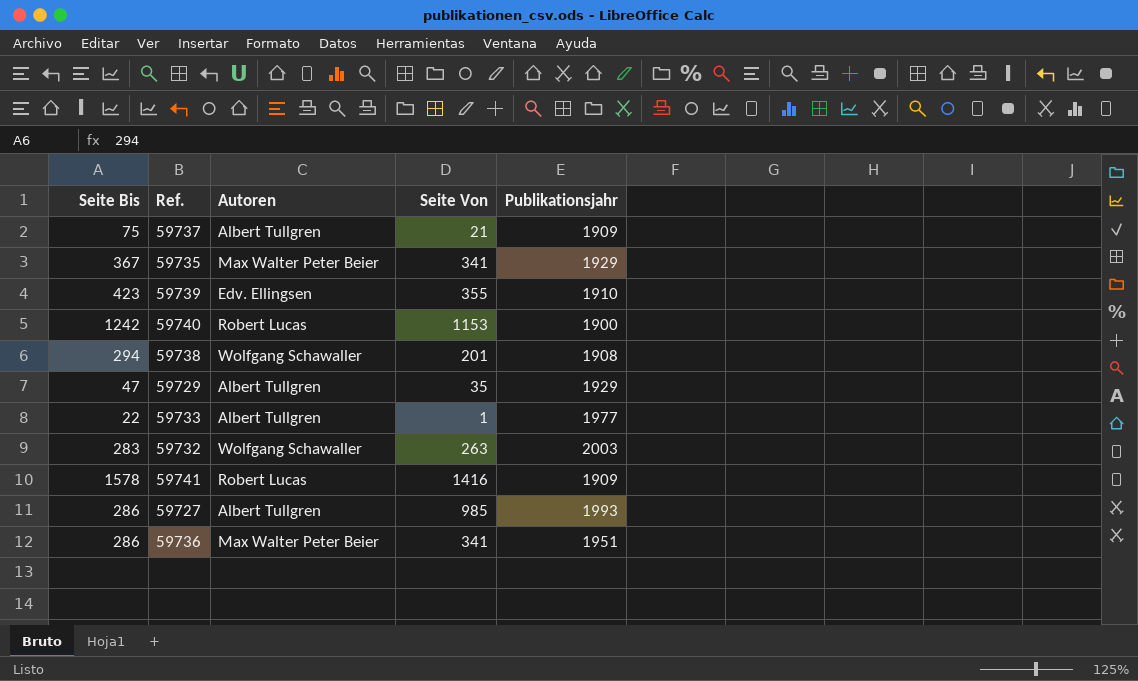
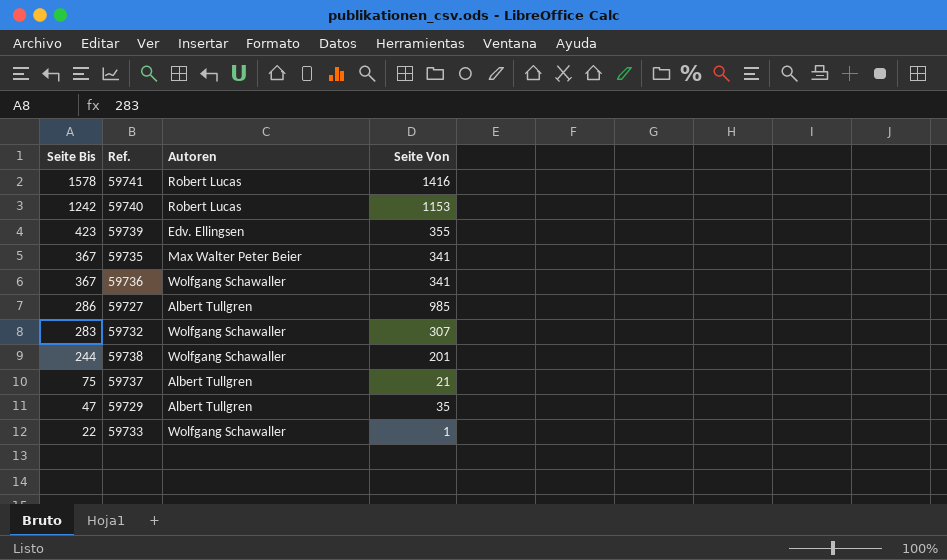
row order: none -> Seite Bis descending
column Publikationsjahr | position: 5 -> none
59736 | Seite Bis: 286 -> 367
59736 | Autoren: Max Walter Peter Beier -> Wolfgang Schawaller
59732 | Seite Von: 263 -> 307
59738 | Seite Bis: 294 -> 244
59733 | Autoren: Albert Tullgren -> Wolfgang Schawaller

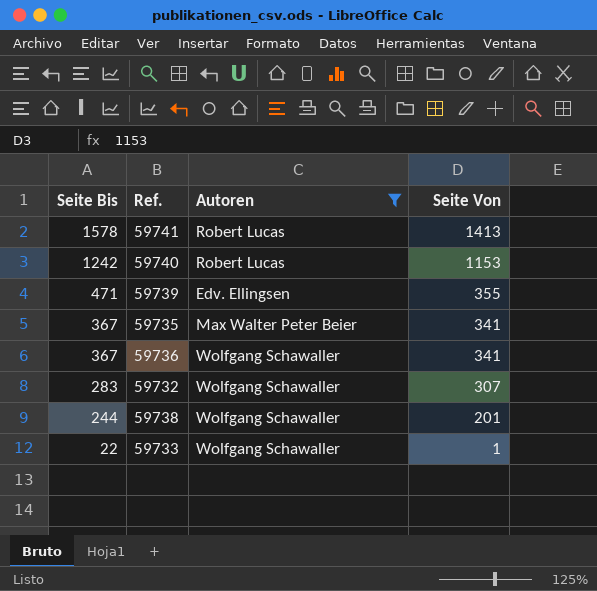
filter: none -> Autoren != Albert Tullgren
59741 | Seite Von: 1416 -> 1413
59739 | Seite Bis: 423 -> 471

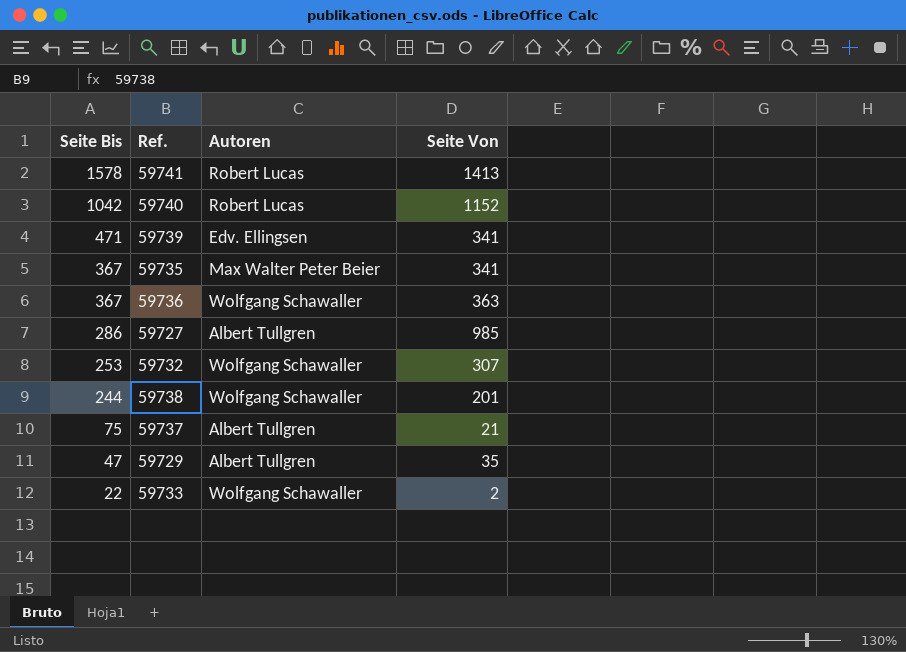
filter: Autoren != Albert Tullgren -> none
59740 | Seite Bis: 1242 -> 1042
59740 | Seite Von: 1153 -> 1152
59739 | Seite Von: 355 -> 341
59736 | Seite Von: 341 -> 363
59732 | Seite Bis: 283 -> 253
59733 | Seite Von: 1 -> 2

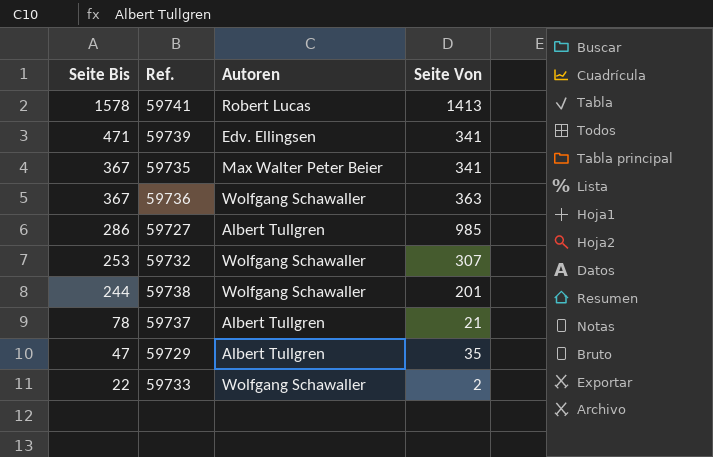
row 59740: 1042 | Robert Lucas | 1152 -> none
59737 | Seite Bis: 75 -> 78

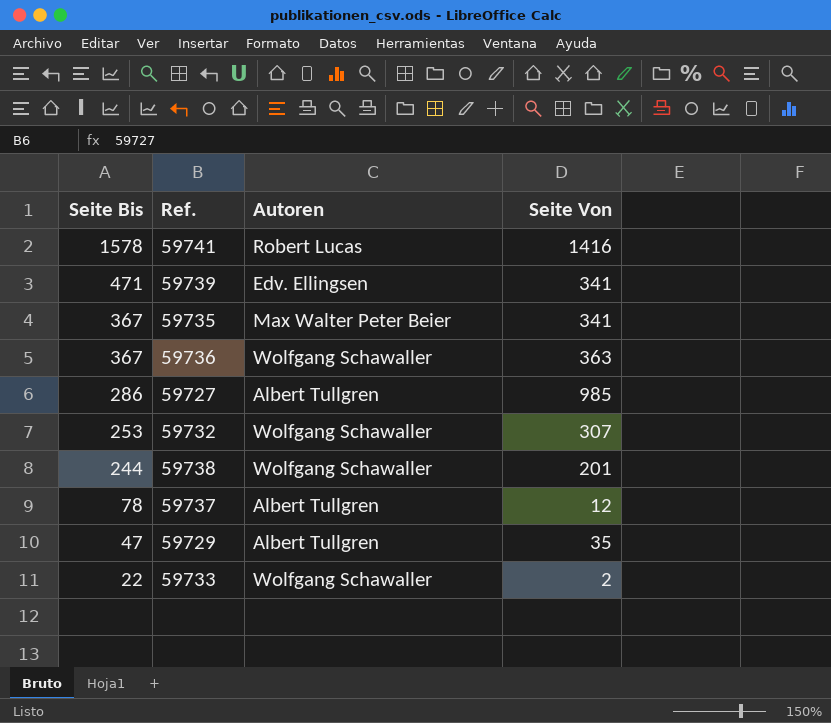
59741 | Seite Von: 1413 -> 1416
59737 | Seite Von: 21 -> 12

